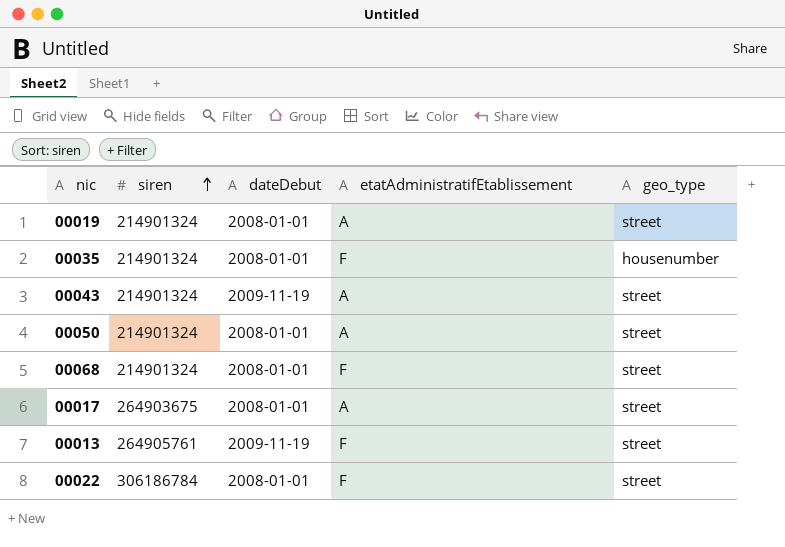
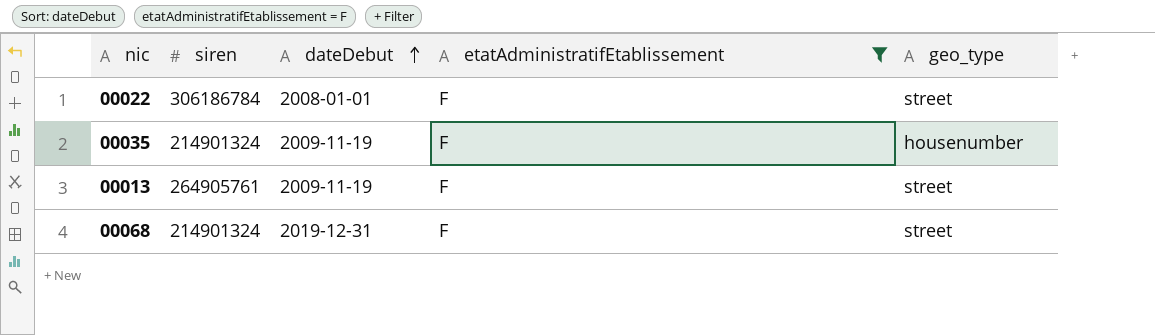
filter: none -> etatAdministratifEtablissement = F
row order: siren ascending -> dateDebut ascending
00035 | dateDebut: 2008-01-01 -> 2009-11-19
00068 | dateDebut: 2008-01-01 -> 2019-12-31

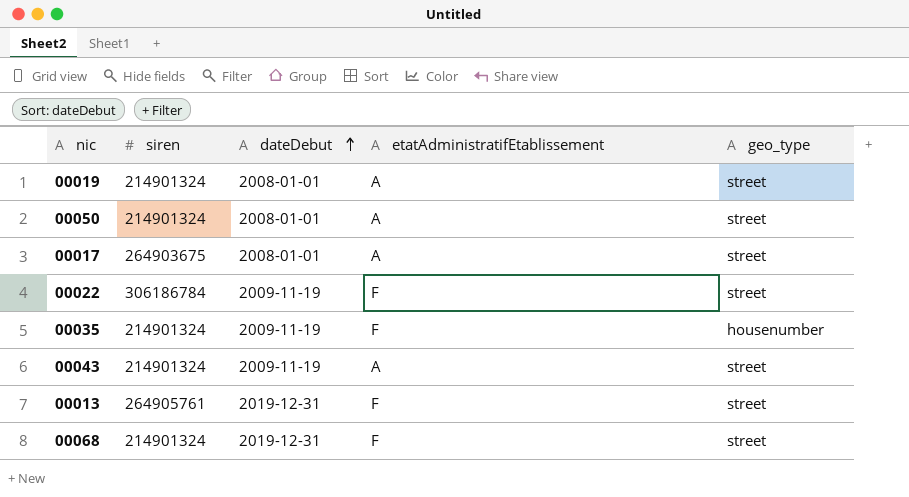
filter: etatAdministratifEtablissement = F -> none
00022 | dateDebut: 2008-01-01 -> 2009-11-19
00013 | dateDebut: 2009-11-19 -> 2019-12-31

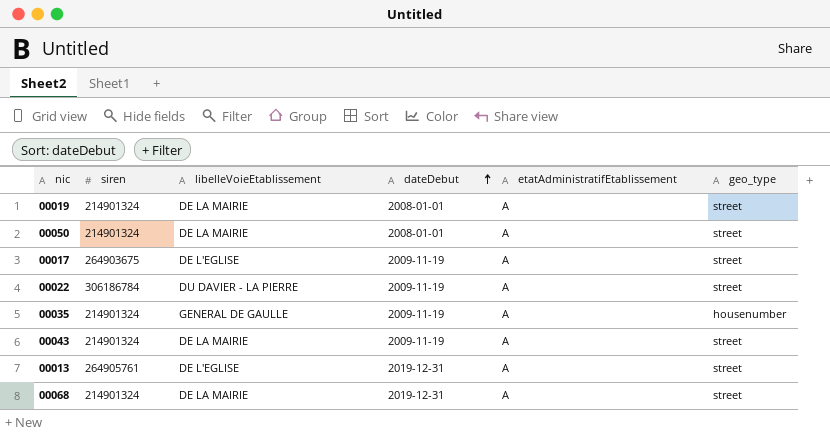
column libelleVoieEtablissement | position: none -> 3
00017 | dateDebut: 2008-01-01 -> 2009-11-19
00022 | etatAdministratifEtablissement: F -> A
00035 | etatAdministratifEtablissement: F -> A
00013 | etatAdministratifEtablissement: F -> A
00068 | etatAdministratifEtablissement: F -> A

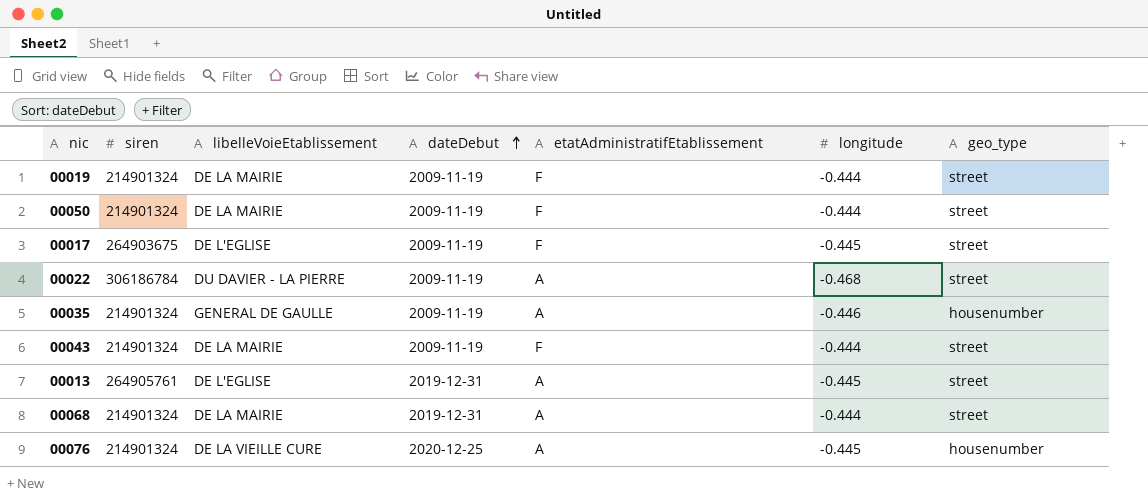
column longitude | position: none -> 6
00019 | dateDebut: 2008-01-01 -> 2009-11-19
00019 | etatAdministratifEtablissement: A -> F
00050 | dateDebut: 2008-01-01 -> 2009-11-19
00050 | etatAdministratifEtablissement: A -> F
00017 | etatAdministratifEtablissement: A -> F
00043 | etatAdministratifEtablissement: A -> F
row 00076: none -> 214901324 | DE LA VIEILLE CURE | 2020-12-25 | A | -0.445 | housenumber

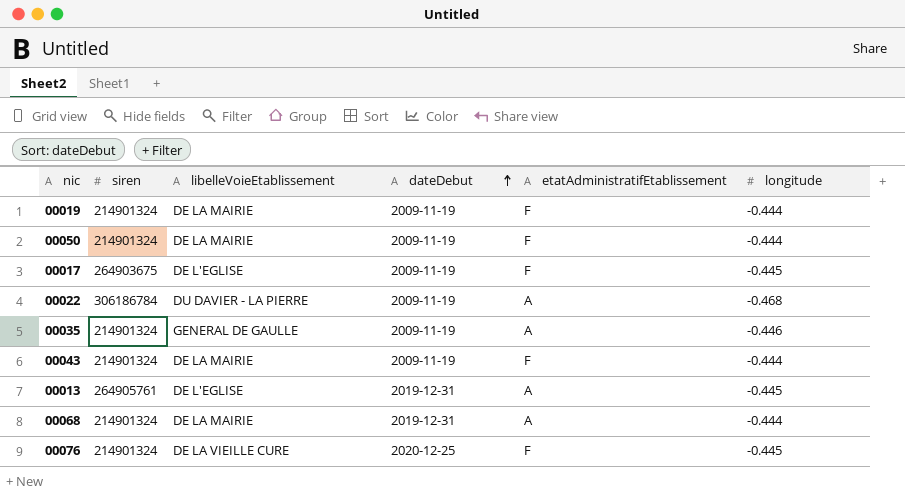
column geo_type | position: 7 -> none
00076 | etatAdministratifEtablissement: A -> F

